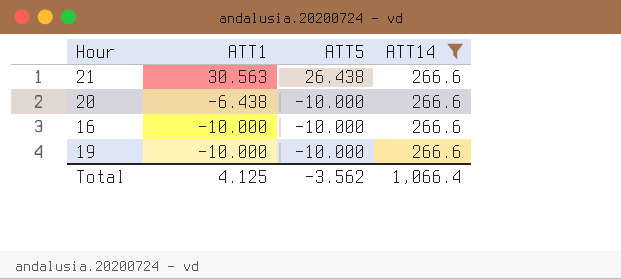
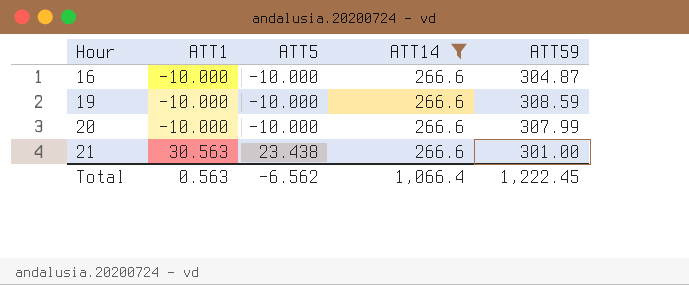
row order: ATT1 descending -> Hour ascending
column ATT59 | position: none -> 5
20 | ATT1: -6.438 -> -10.000
21 | ATT5: 26.438 -> 23.438
Total | ATT1: 4.125 -> 0.563
Total | ATT5: -3.562 -> -6.562

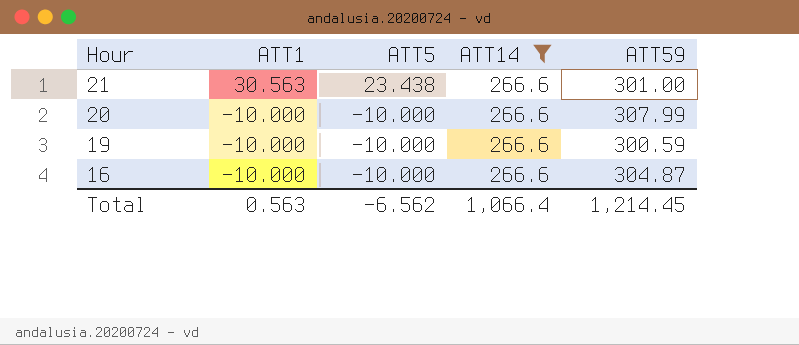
row order: Hour ascending -> Hour descending
19 | ATT59: 308.59 -> 300.59
Total | ATT59: 1,222.45 -> 1,214.45

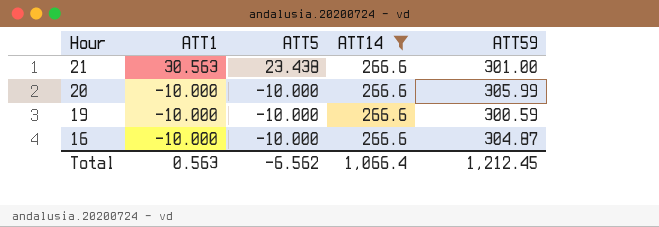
20 | ATT59: 307.99 -> 305.99
Total | ATT59: 1,214.45 -> 1,212.45

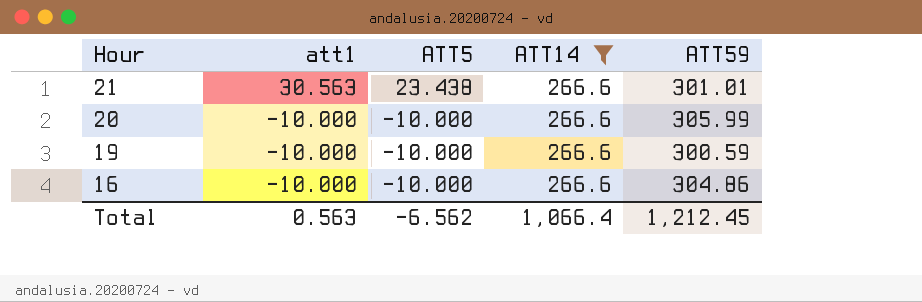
column name: ATT1 -> att1
21 | ATT59: 301.00 -> 301.01
16 | ATT59: 304.87 -> 304.86

